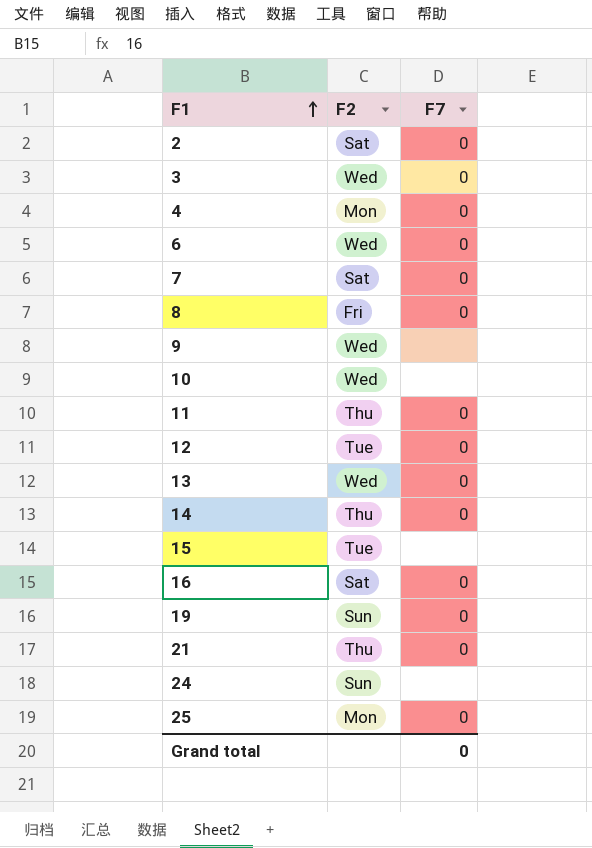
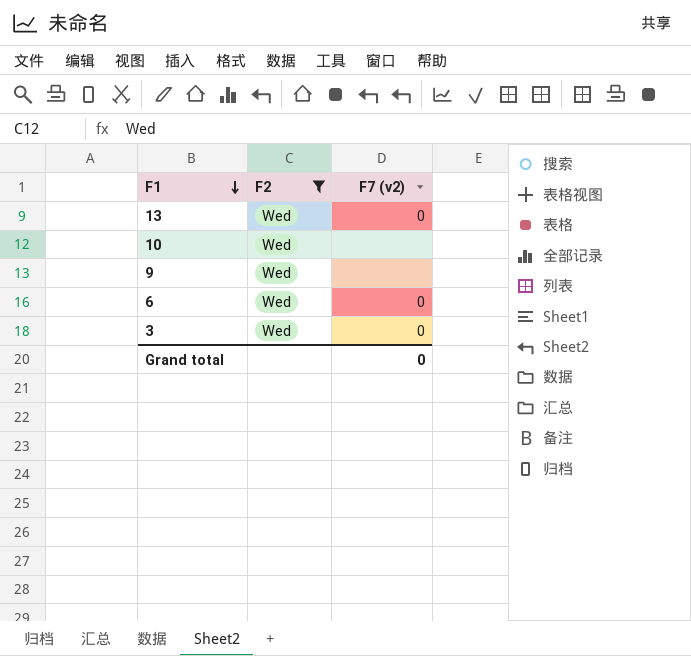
filter: none -> F2 = Wed
row order: F1 ascending -> F1 descending
column name: F7 -> F7 (v2)

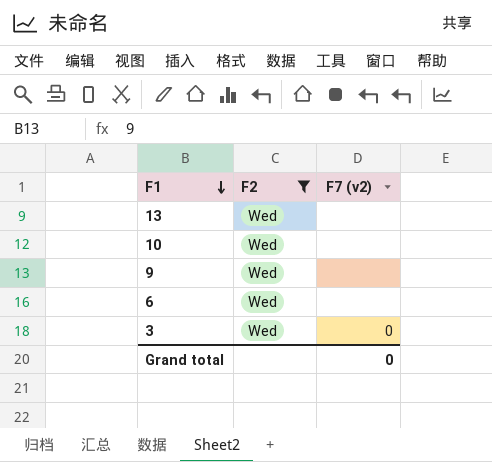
13 | F7 (v2): 0 -> none
6 | F7 (v2): 0 -> none

